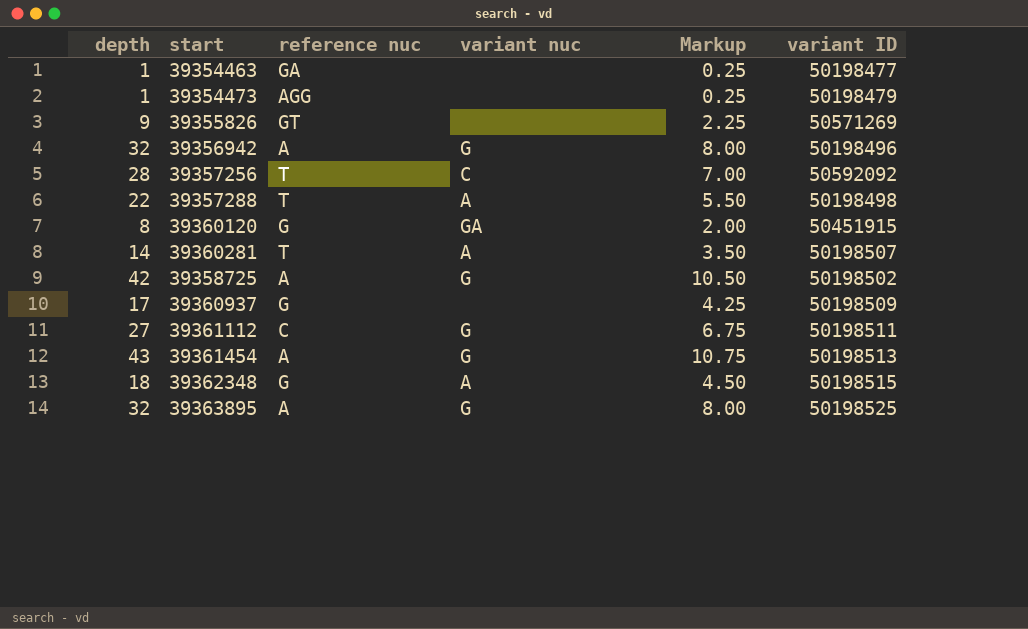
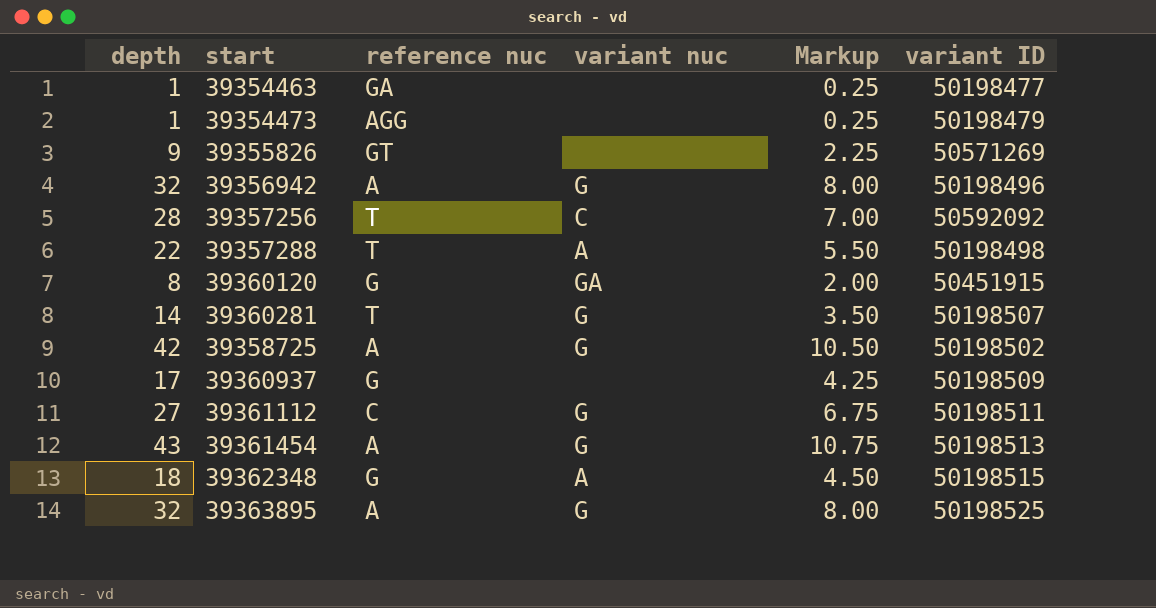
39360281 | variant nuc: A -> G

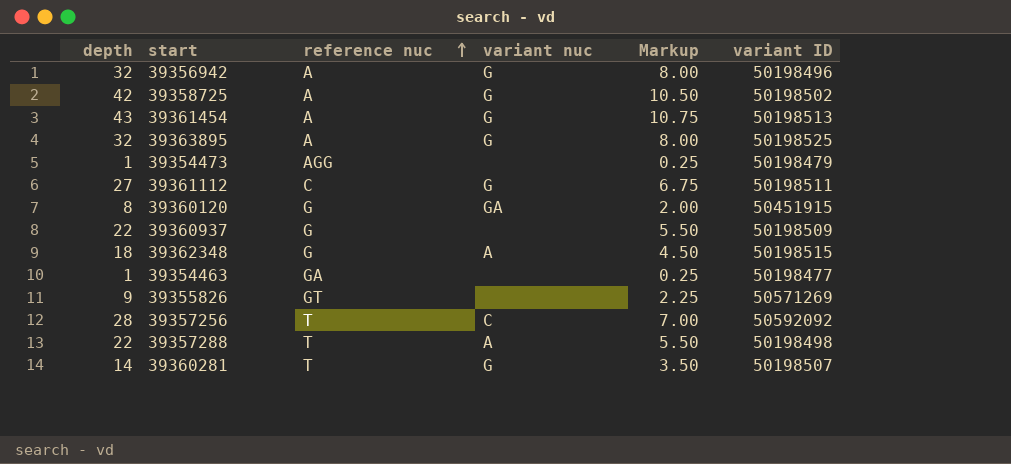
row order: none -> reference nuc ascending
39360937 | depth: 17 -> 22
39360937 | Markup: 4.25 -> 5.50

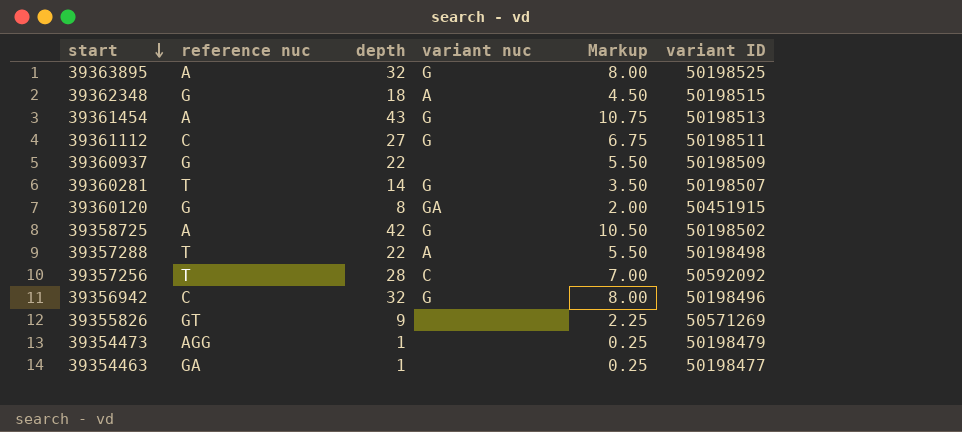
row order: reference nuc ascending -> start descending
column depth | position: 1 -> 3
39356942 | reference nuc: A -> C

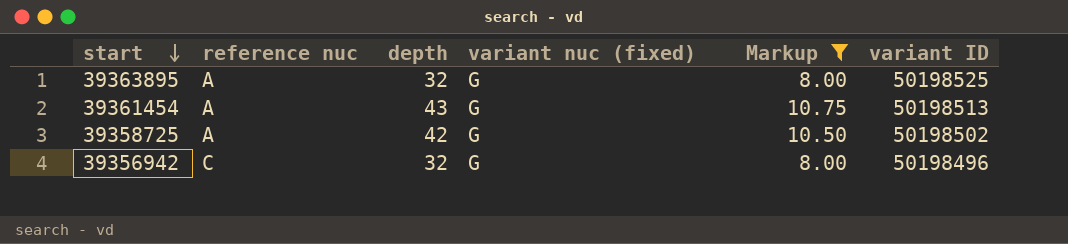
filter: none -> Markup >= 8.00
column name: variant nuc -> variant nuc (fixed)

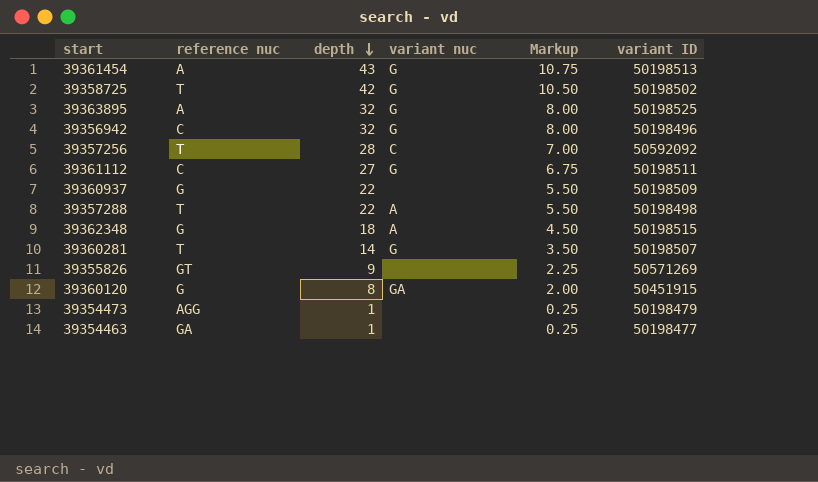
filter: Markup >= 8.00 -> none
row order: start descending -> depth descending
column name: variant nuc (fixed) -> variant nuc
39358725 | reference nuc: A -> T

